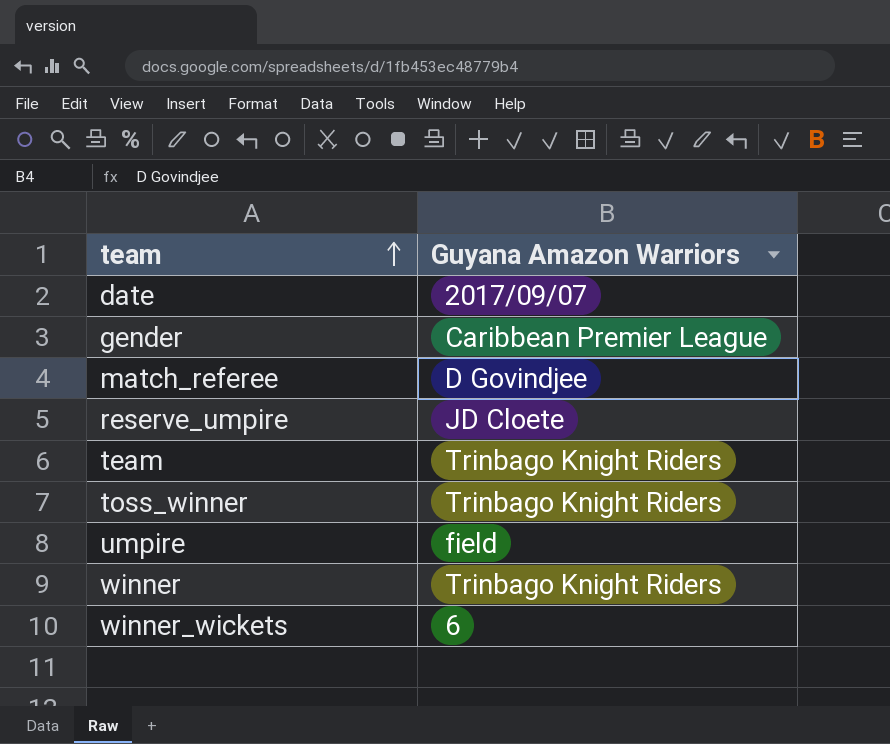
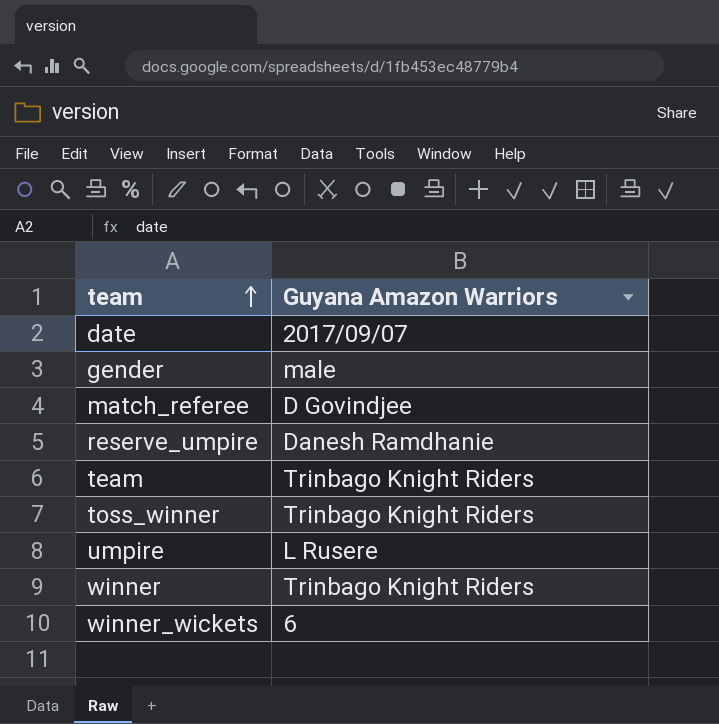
gender | Guyana Amazon Warriors: Caribbean Premier League -> male
reserve_umpire | Guyana Amazon Warriors: JD Cloete -> Danesh Ramdhanie
umpire | Guyana Amazon Warriors: field -> L Rusere

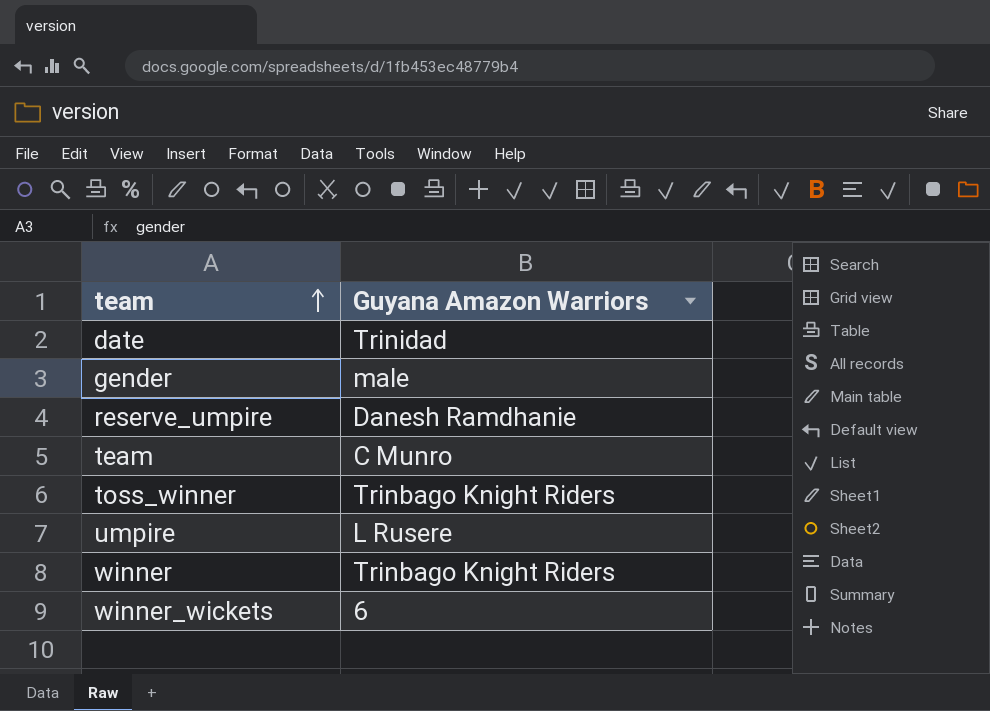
row match_referee: D Govindjee -> none
date | Guyana Amazon Warriors: 2017/09/07 -> Trinidad
team | Guyana Amazon Warriors: Trinbago Knight Riders -> C Munro

